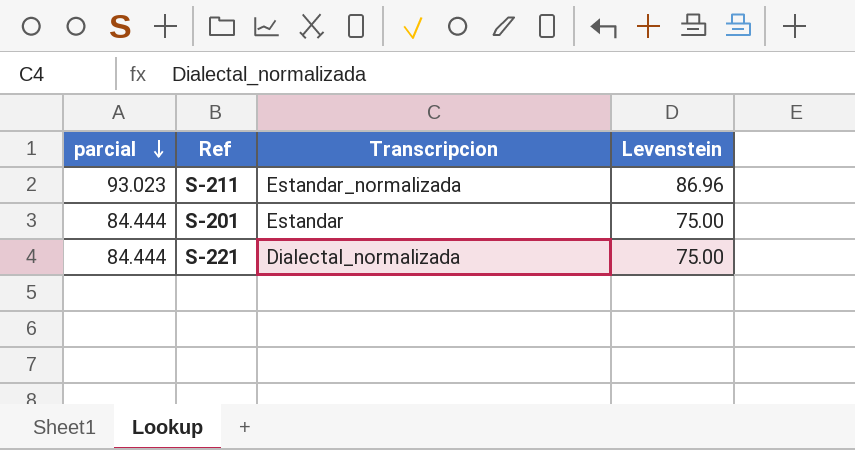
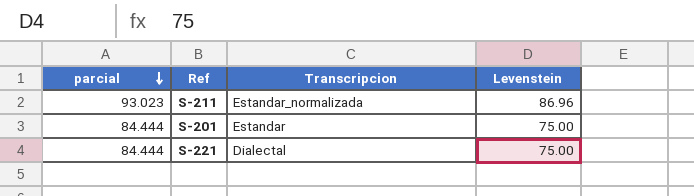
S-221 | Transcripcion: Dialectal_normalizada -> Dialectal

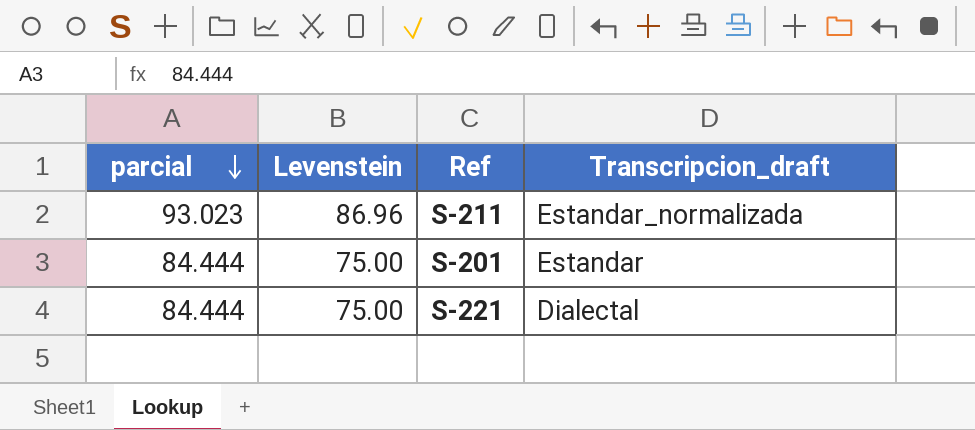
column Levenstein | position: 4 -> 2
column name: Transcripcion -> Transcripcion_draft

